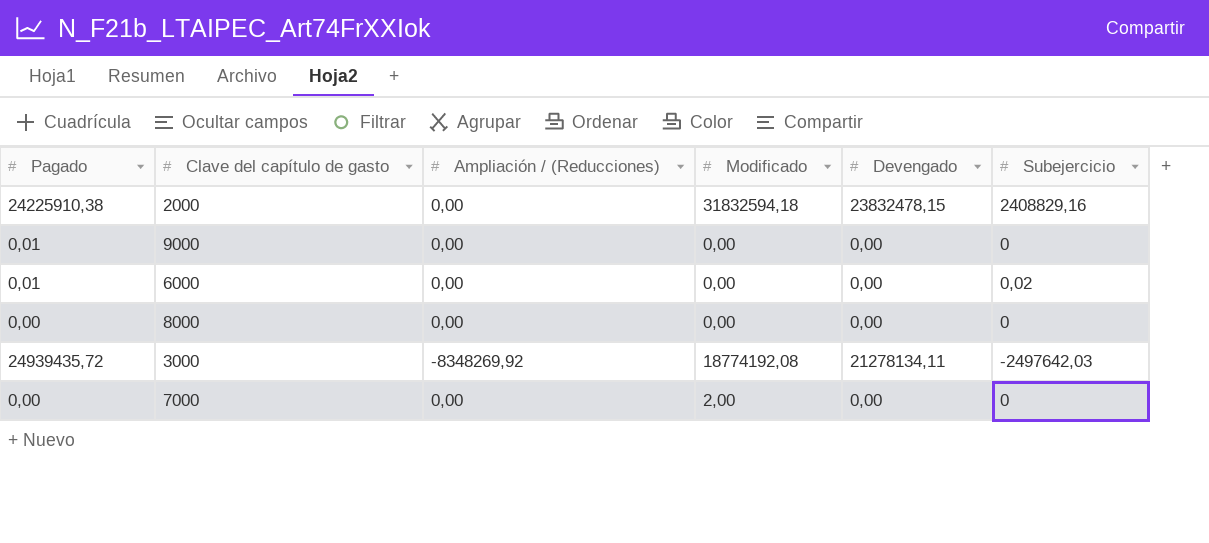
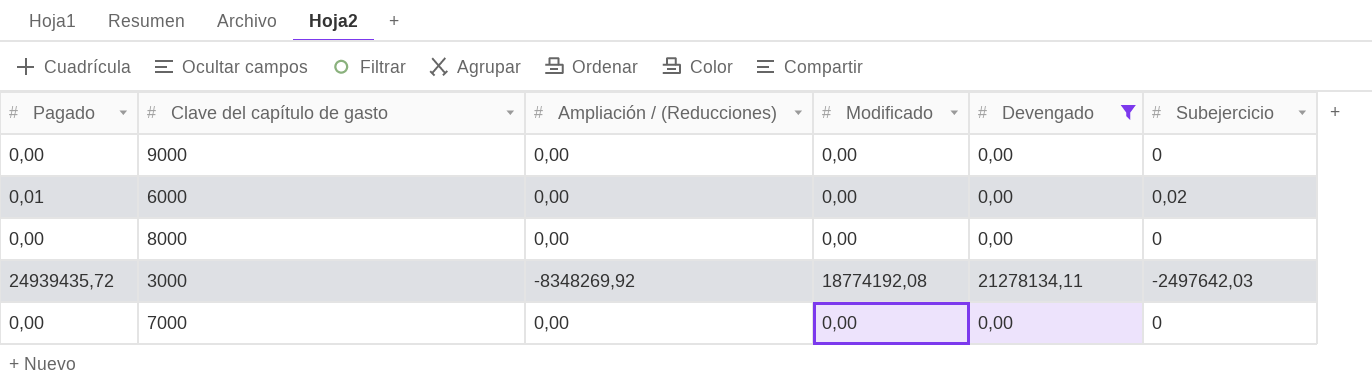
filter: none -> Devengado != 23832478,15
9000 | Pagado: 0,01 -> 0,00
7000 | Modificado: 2,00 -> 0,00

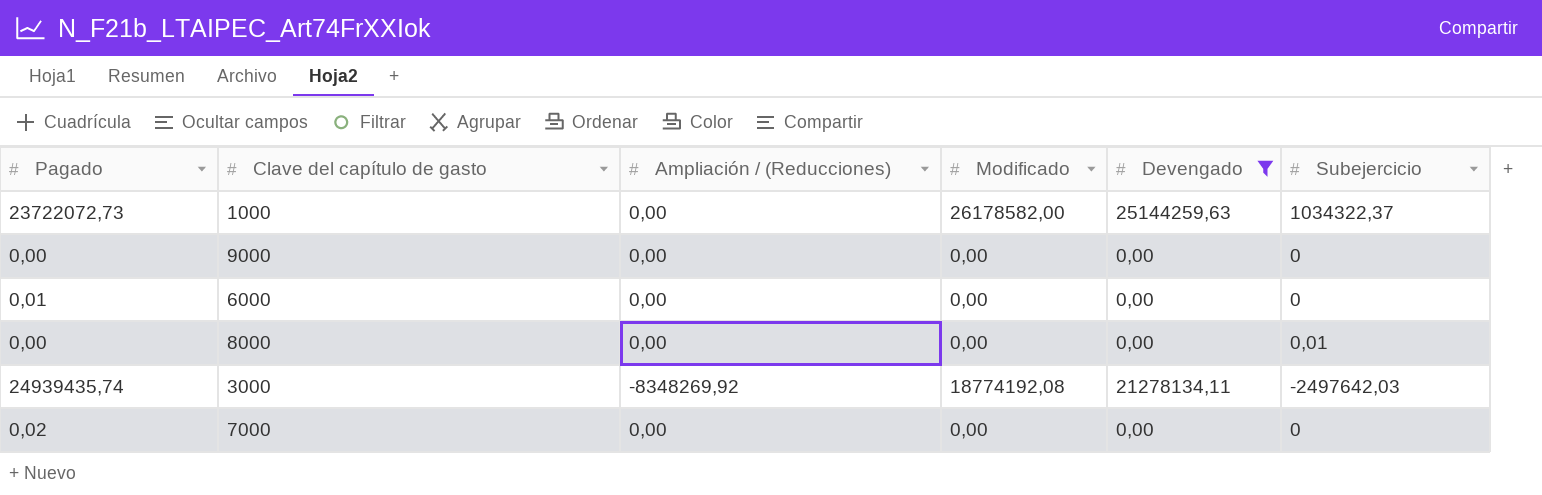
row 1000: none -> 23722072,73 | 0,00 | 26178582,00 | 25144259,63 | 1034322,37
6000 | Subejercicio: 0,02 -> 0
8000 | Subejercicio: 0 -> 0,01
3000 | Pagado: 24939435,72 -> 24939435,74
7000 | Pagado: 0,00 -> 0,02

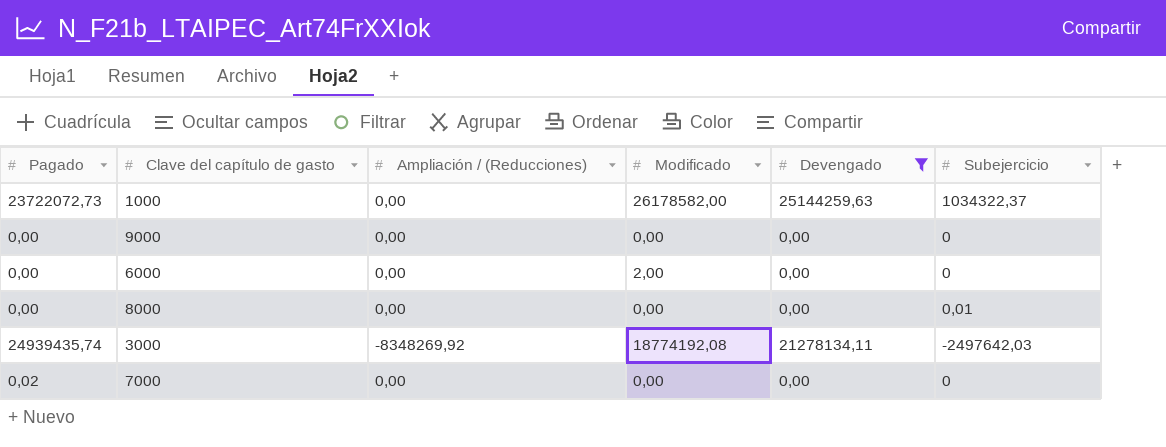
6000 | Pagado: 0,01 -> 0,00
6000 | Modificado: 0,00 -> 2,00

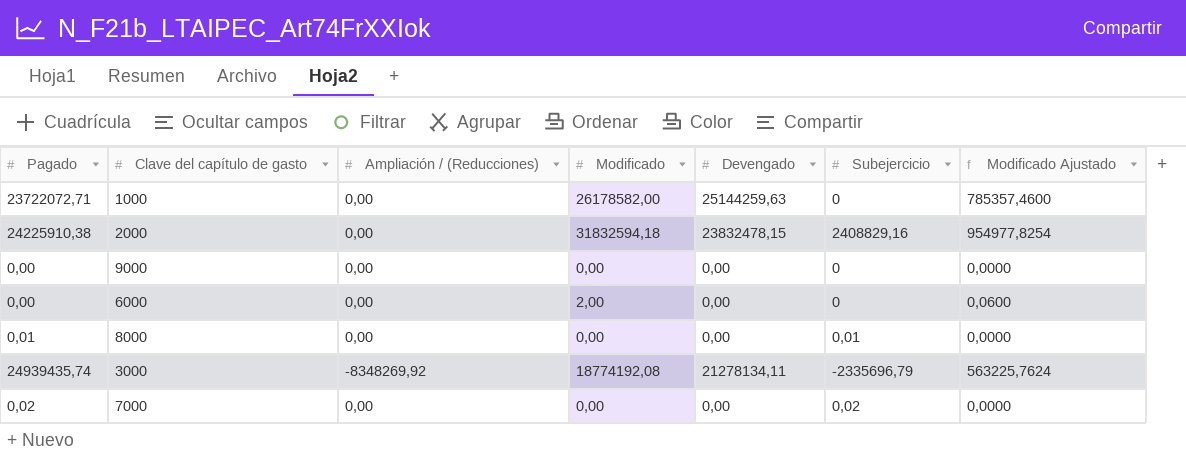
filter: Devengado != 23832478,15 -> none
column Modificado Ajustado | formula: none -> [Modificado] * 0,03
1000 | Pagado: 23722072,73 -> 23722072,71
1000 | Subejercicio: 1034322,37 -> 0
8000 | Pagado: 0,00 -> 0,01
3000 | Subejercicio: -2497642,03 -> -2335696,79
7000 | Subejercicio: 0 -> 0,02

